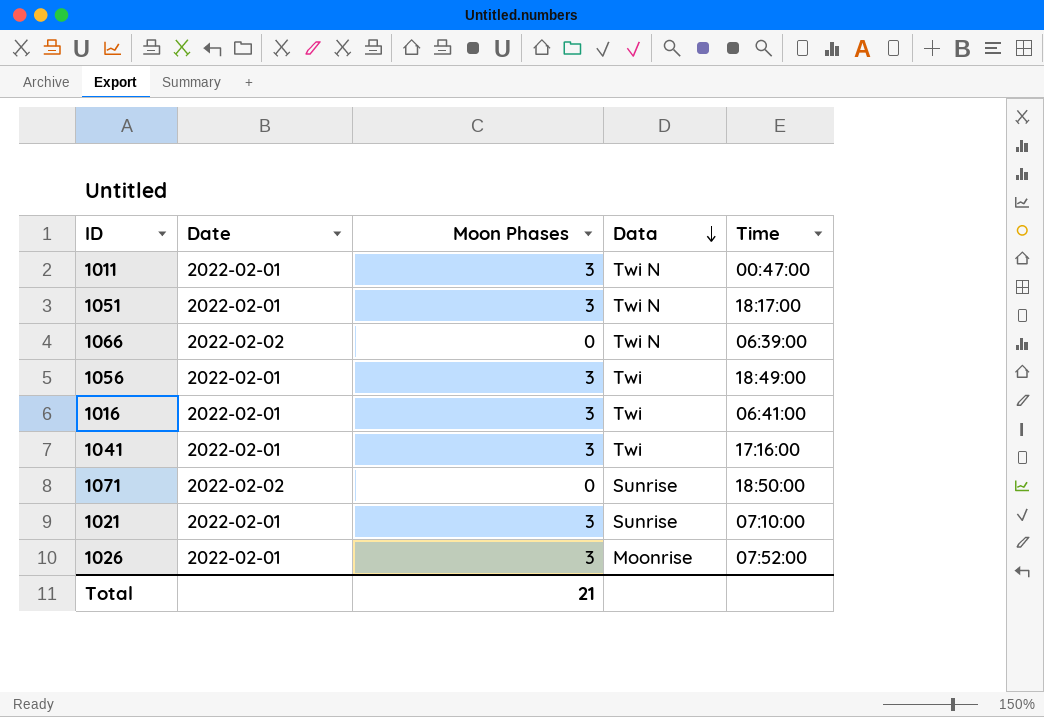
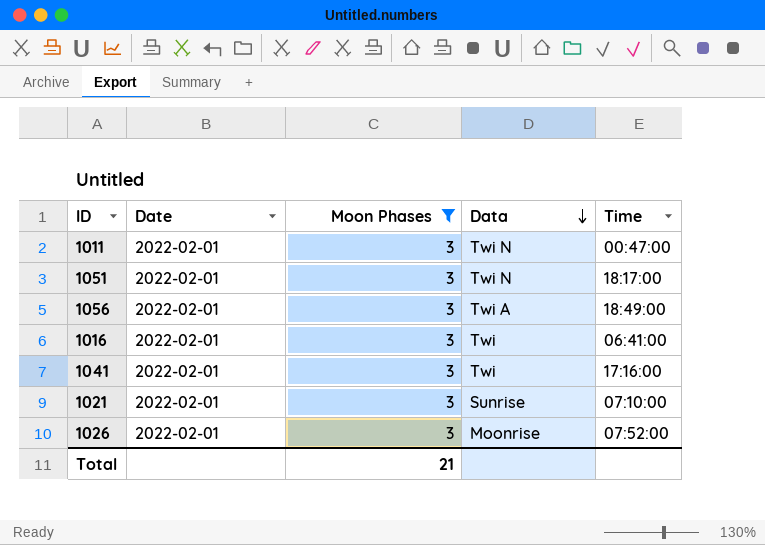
filter: none -> Moon Phases = 3
1056 | Data: Twi -> Twi A

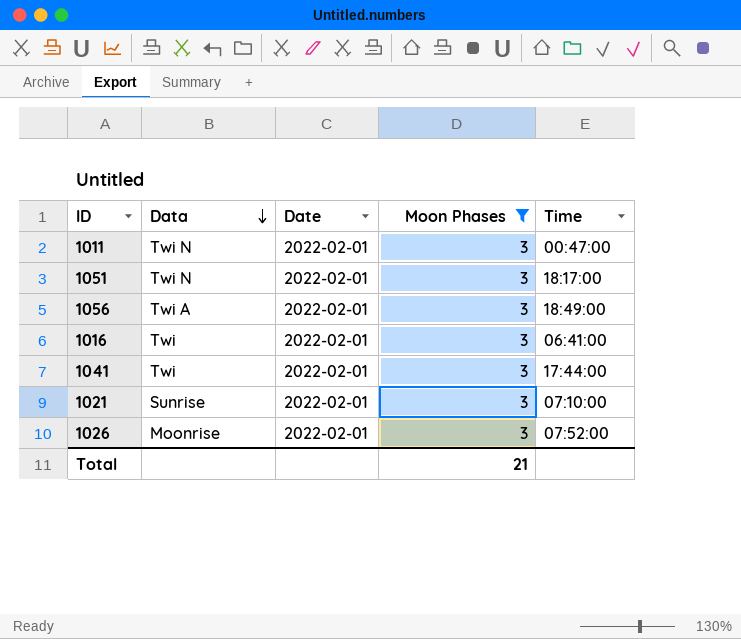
column Data | position: 4 -> 2
1041 | Time: 17:16:00 -> 17:44:00

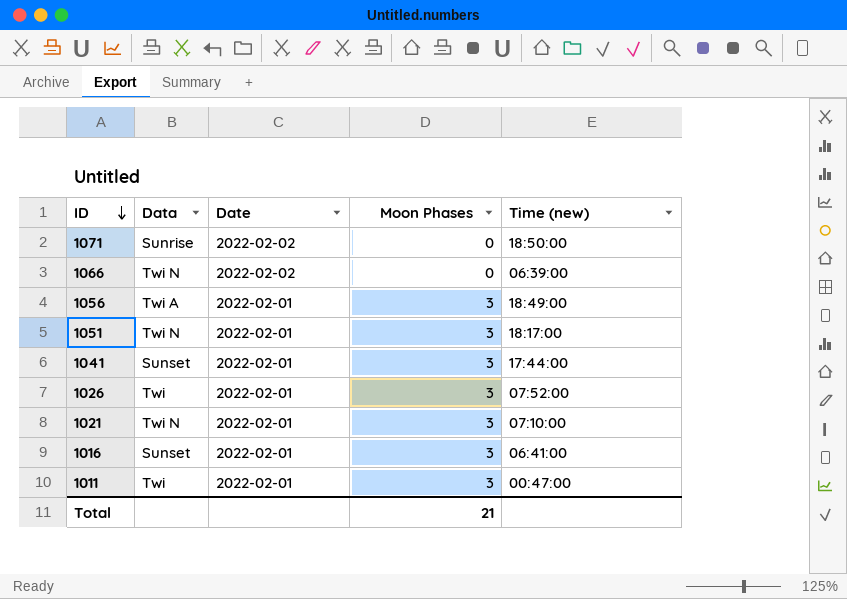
filter: Moon Phases = 3 -> none
row order: Data descending -> ID descending
column name: Time -> Time (new)
1041 | Data: Twi -> Sunset
1026 | Data: Moonrise -> Twi
1021 | Data: Sunrise -> Twi N
1016 | Data: Twi -> Sunset
1011 | Data: Twi N -> Twi

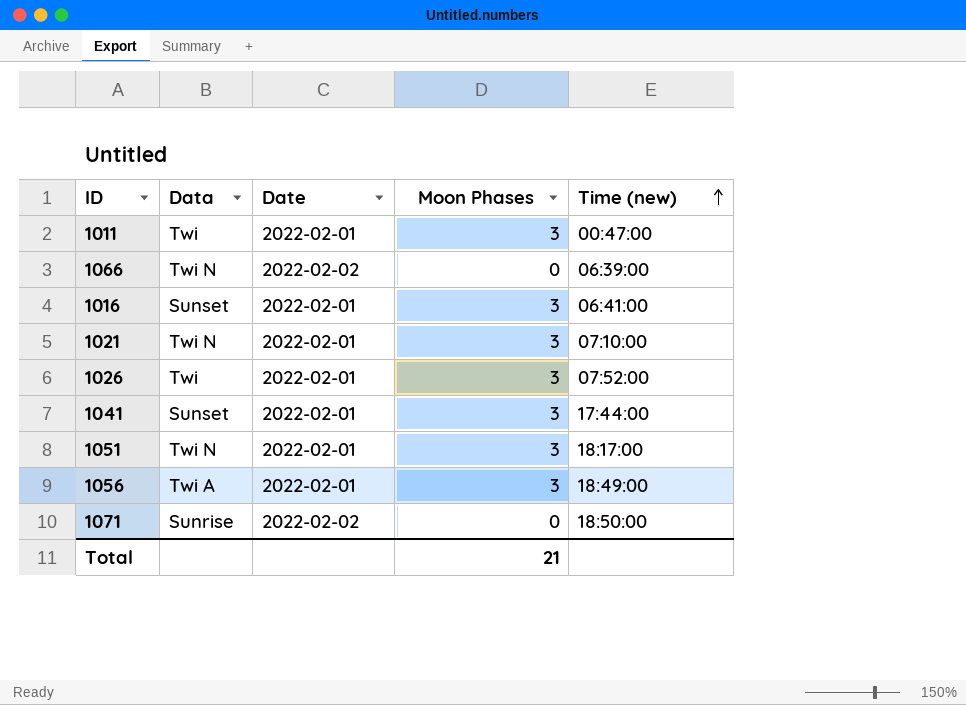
row order: ID descending -> Time (new) ascending

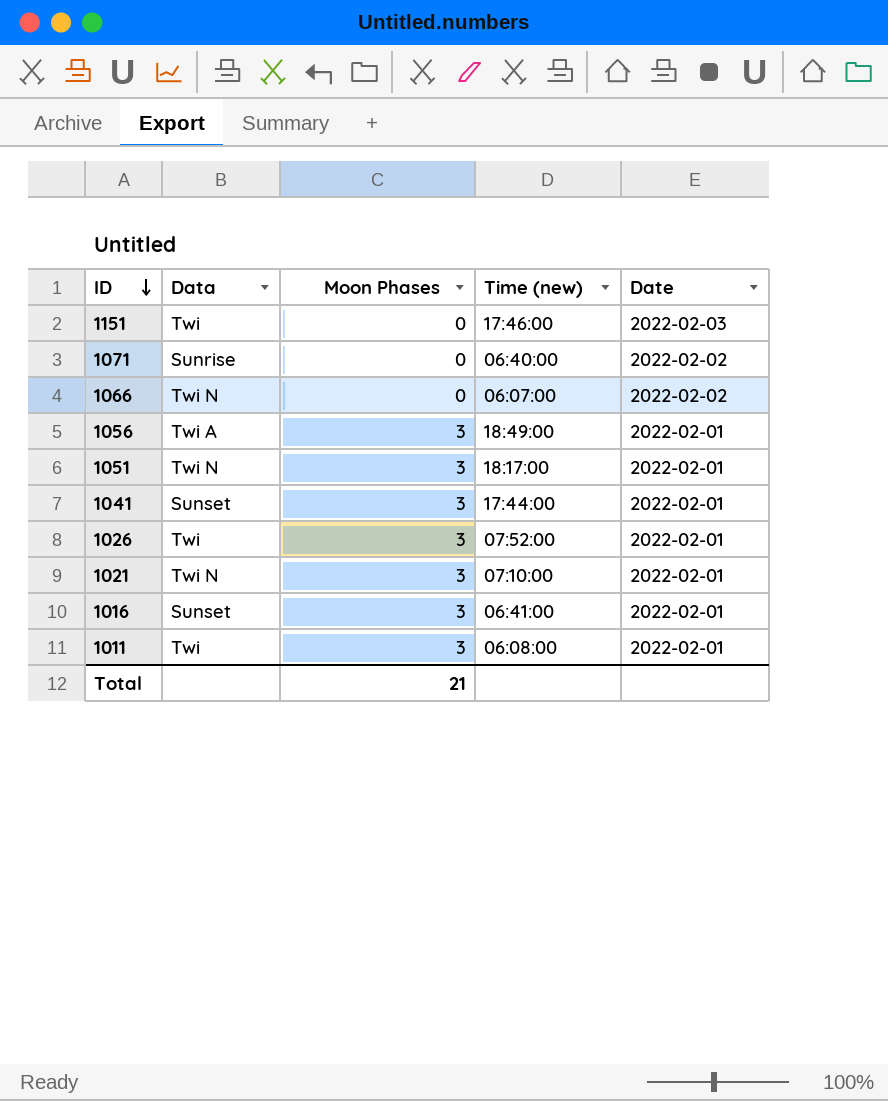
row order: Time (new) ascending -> ID descending
column Date | position: 3 -> 5
row 1151: none -> Twi | 0 | 17:46:00 | 2022-02-03
1071 | Time (new): 18:50:00 -> 06:40:00
1066 | Time (new): 06:39:00 -> 06:07:00
1011 | Time (new): 00:47:00 -> 06:08:00

